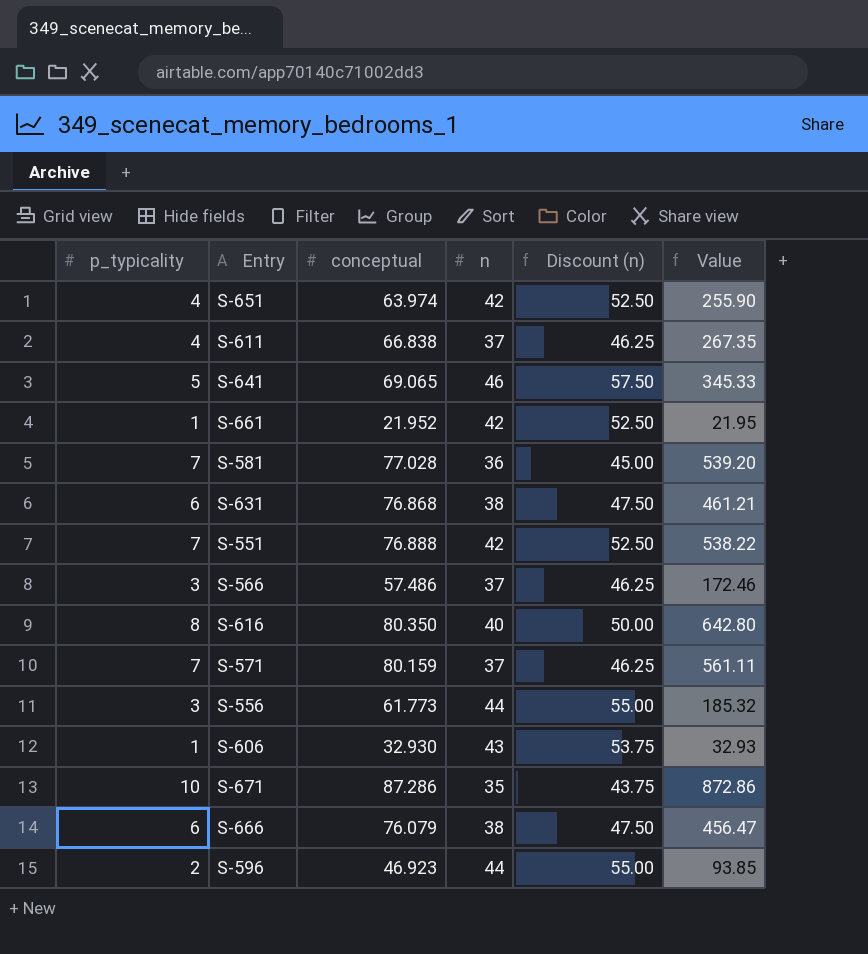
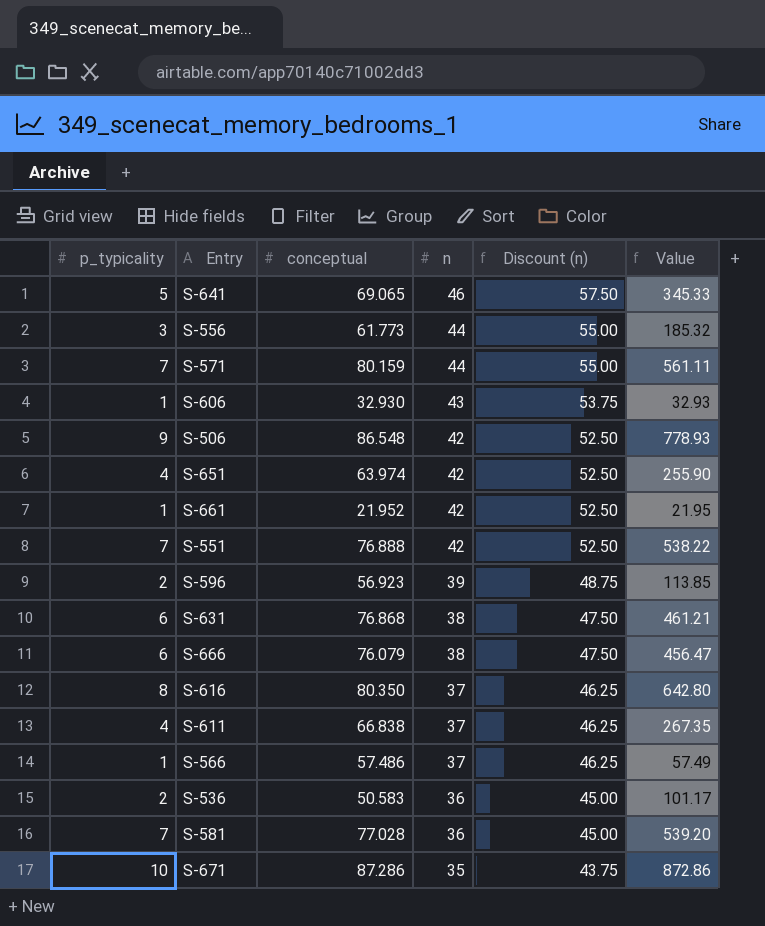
row order: none -> n descending
S-571 | n: 37 -> 44
S-571 | Discount (n): 46.25 -> 55.00
row S-506: none -> 9 | 86.548 | 42 | 52.50 | 778.93
S-596 | conceptual: 46.923 -> 56.923
S-596 | n: 44 -> 39
S-596 | Discount (n): 55.00 -> 48.75
S-596 | Value: 93.85 -> 113.85
S-616 | n: 40 -> 37
S-616 | Discount (n): 50.00 -> 46.25
S-566 | p_typicality: 3 -> 1
S-566 | Value: 172.46 -> 57.49
row S-536: none -> 2 | 50.583 | 36 | 45.00 | 101.17

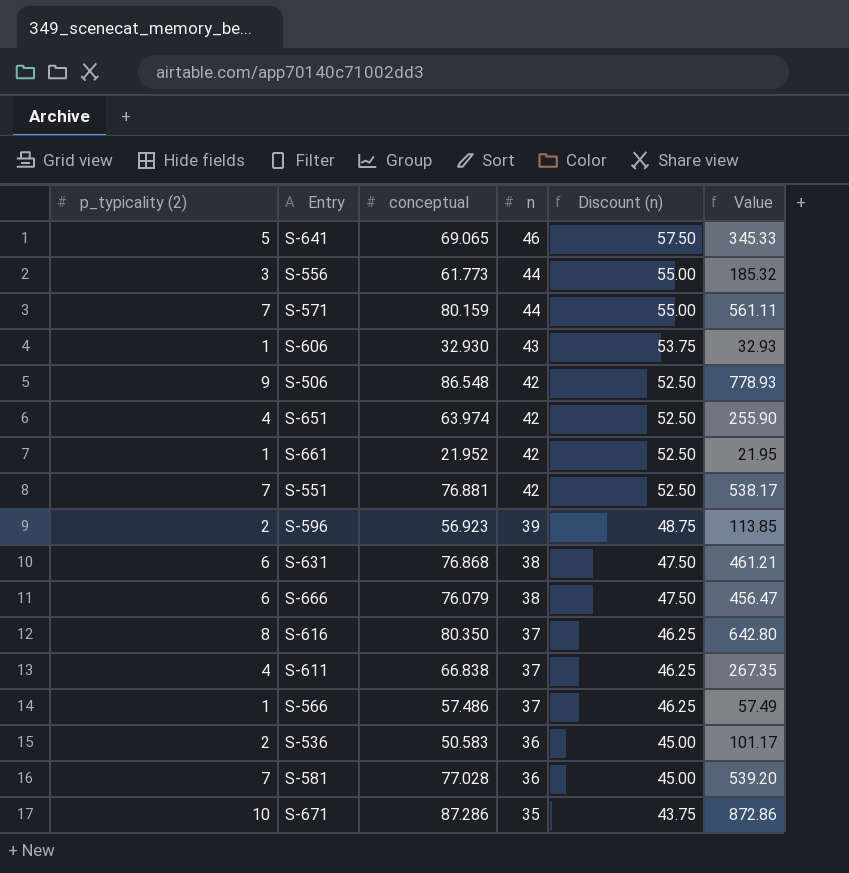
column name: p_typicality -> p_typicality (2)
S-551 | conceptual: 76.888 -> 76.881
S-551 | Value: 538.22 -> 538.17

